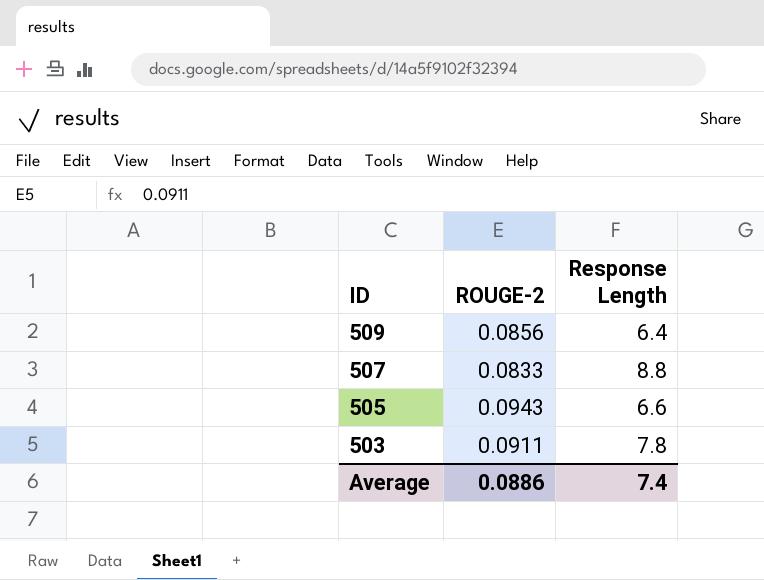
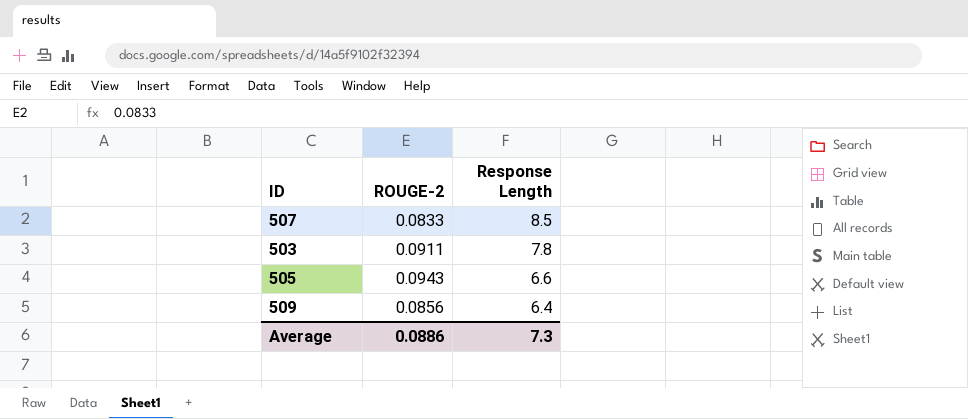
row order: ID descending -> Response Length descending
507 | Response Length: 8.8 -> 8.5
Average | Response Length: 7.4 -> 7.3

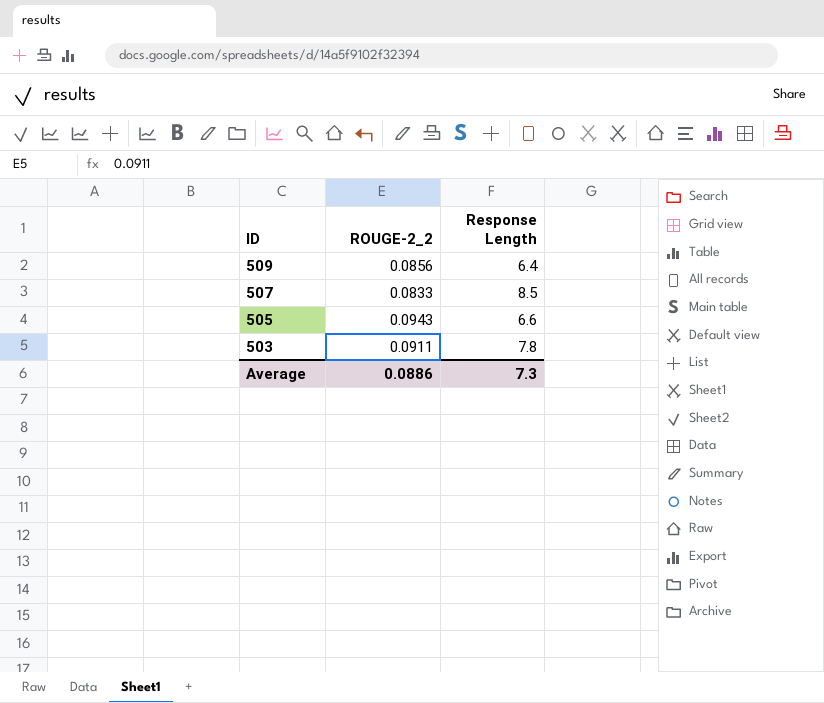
row order: Response Length descending -> ID descending
column name: ROUGE-2 -> ROUGE-2_2

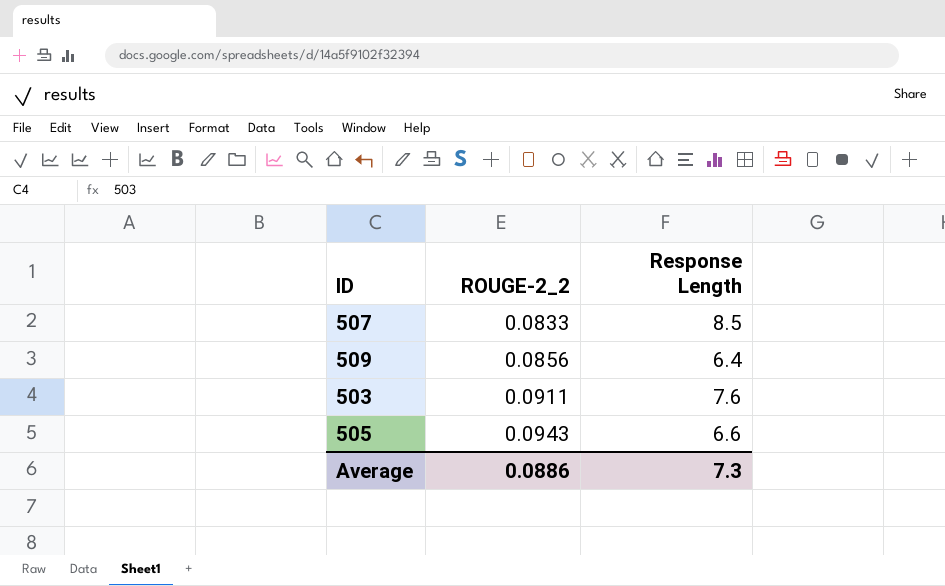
row order: ID descending -> ROUGE-2_2 ascending
503 | Response Length: 7.8 -> 7.6

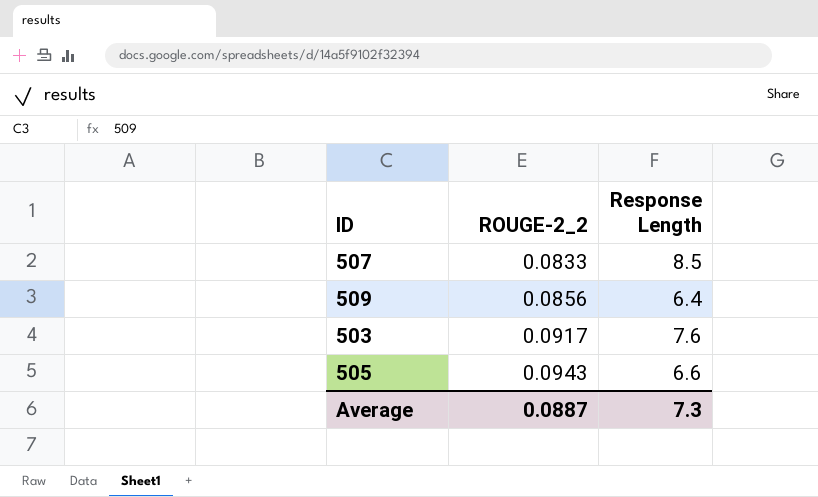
503 | ROUGE-2_2: 0.0911 -> 0.0917
Average | ROUGE-2_2: 0.0886 -> 0.0887

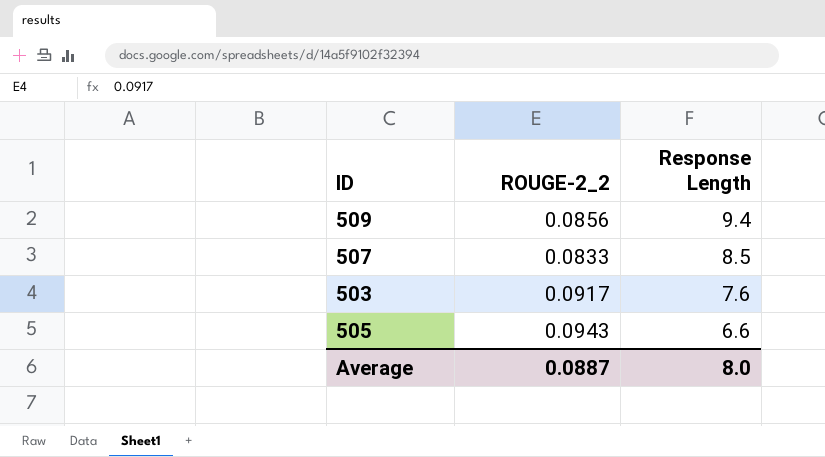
row order: ROUGE-2_2 ascending -> Response Length descending
509 | Response Length: 6.4 -> 9.4
Average | Response Length: 7.3 -> 8.0

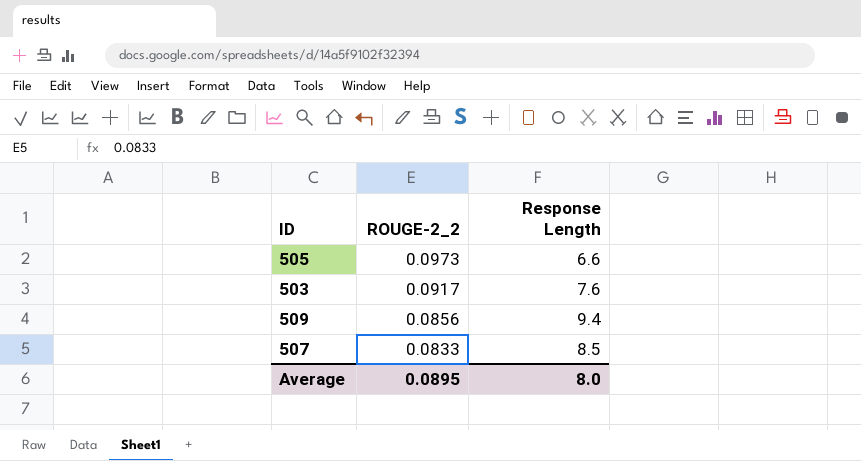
row order: Response Length descending -> ROUGE-2_2 descending
505 | ROUGE-2_2: 0.0943 -> 0.0973
Average | ROUGE-2_2: 0.0887 -> 0.0895

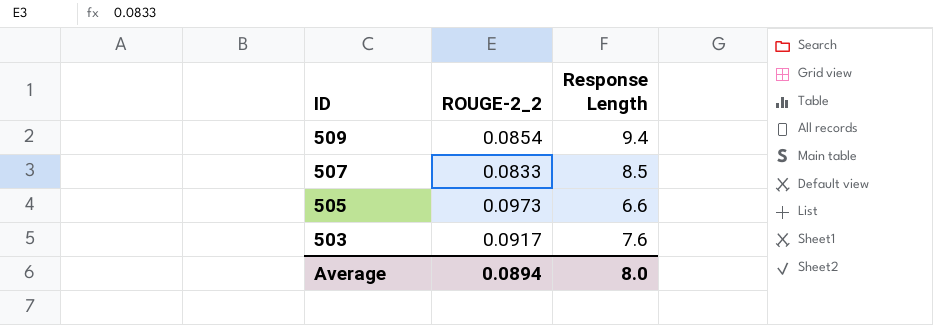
row order: ROUGE-2_2 descending -> ID descending
509 | ROUGE-2_2: 0.0856 -> 0.0854
Average | ROUGE-2_2: 0.0895 -> 0.0894

